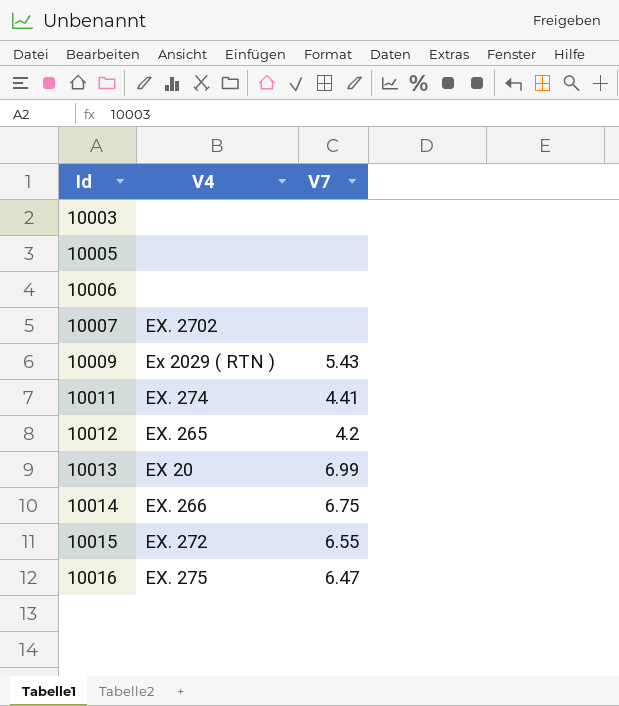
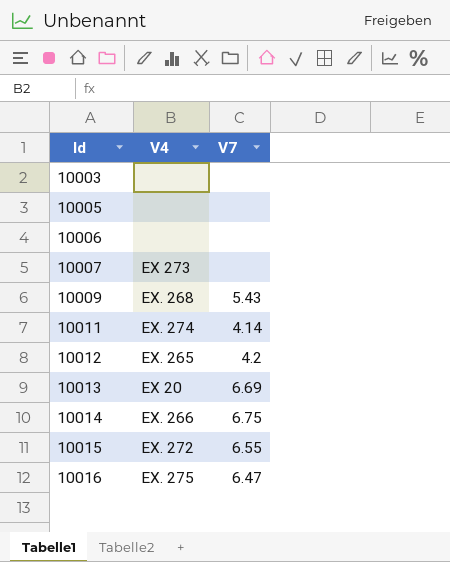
10007 | V4: EX. 2702 -> EX 273
10009 | V4: Ex 2029 ( RTN ) -> EX. 268
10011 | V7: 4.41 -> 4.14
10013 | V7: 6.99 -> 6.69

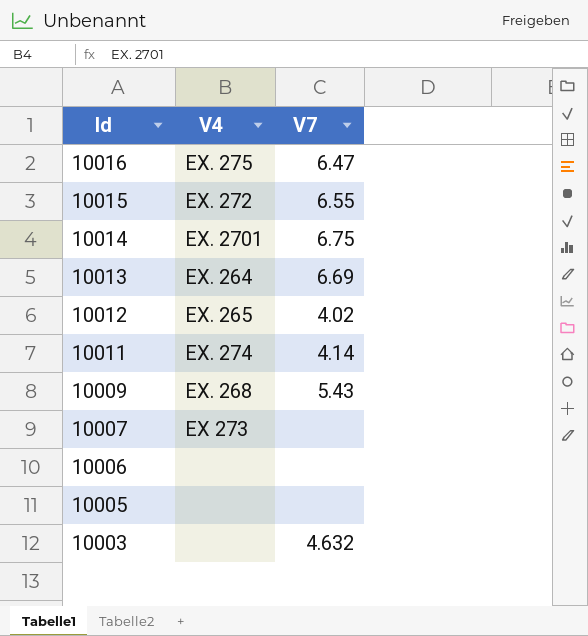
row order: Id ascending -> Id descending
10014 | V4: EX. 266 -> EX. 2701
10013 | V4: EX 20 -> EX. 264
10012 | V7: 4.2 -> 4.02
10003 | V7: none -> 4.632

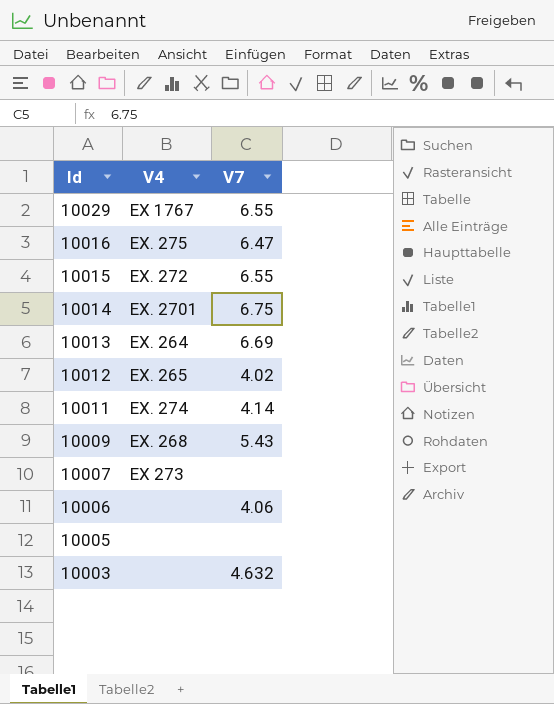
row 10029: none -> EX 1767 | 6.55
10006 | V7: none -> 4.06

